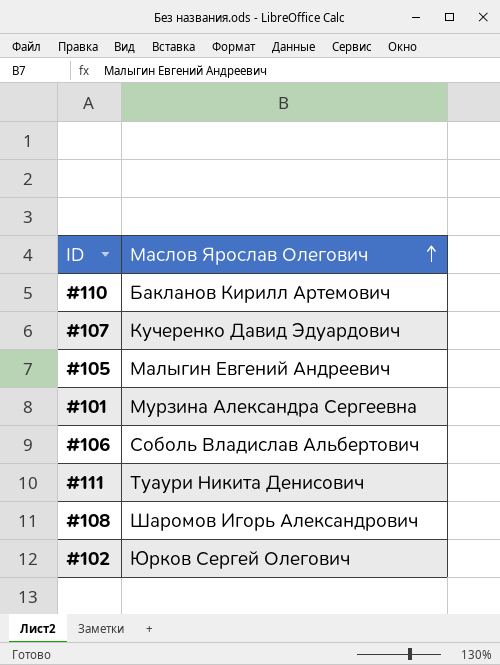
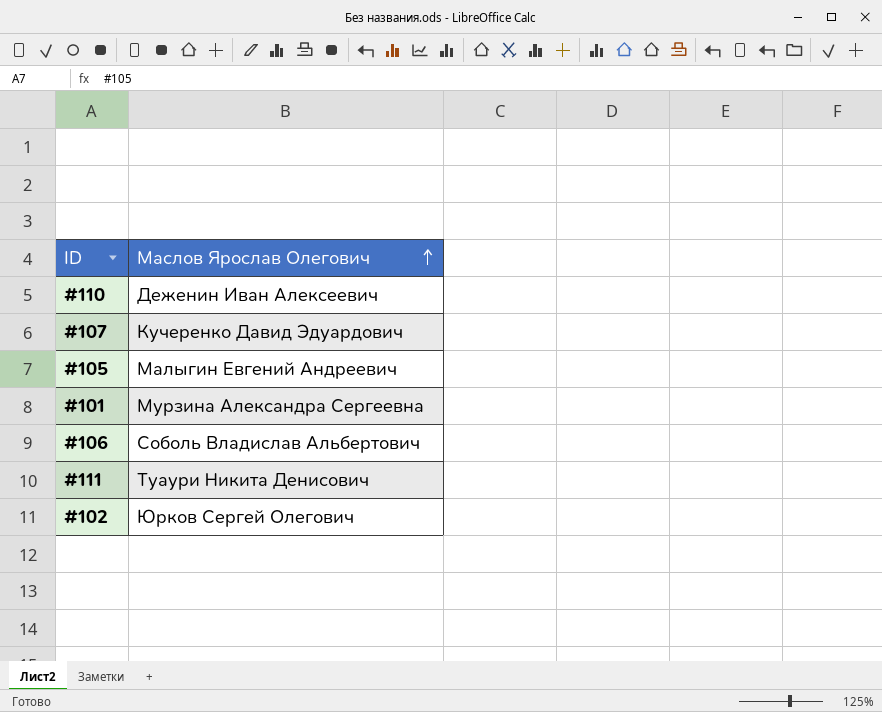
row #108: Шаромов Игорь Александрович -> none
#110 | Маслов Ярослав Олегович: Бакланов Кирилл Артемович -> Деженин Иван Алексеевич

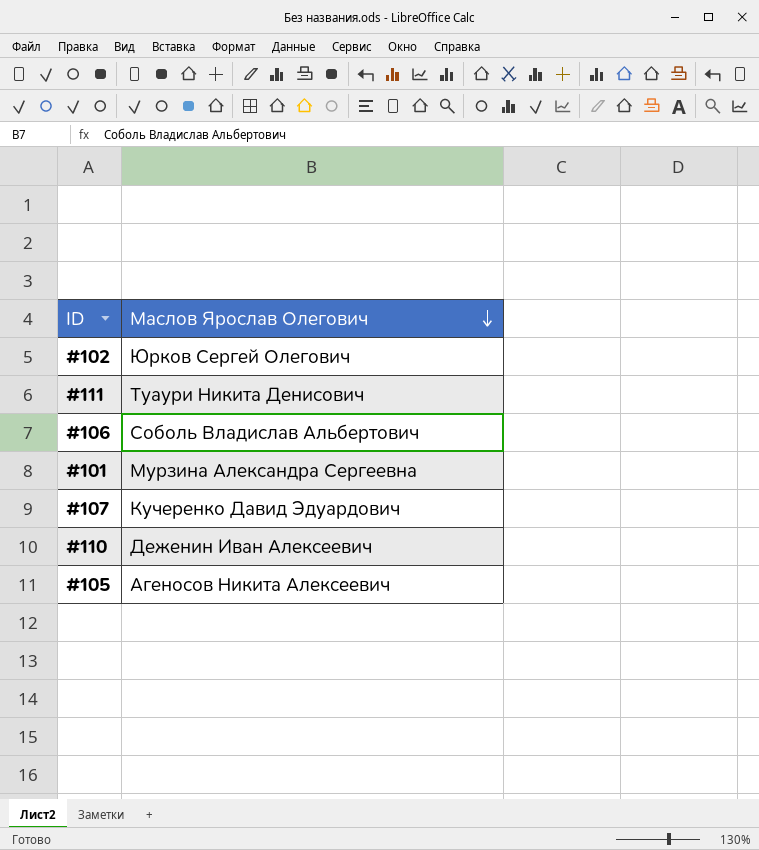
row order: Маслов Ярослав Олегович ascending -> Маслов Ярослав Олегович descending
#105 | Маслов Ярослав Олегович: Малыгин Евгений Андреевич -> Агеносов Никита Алексеевич

